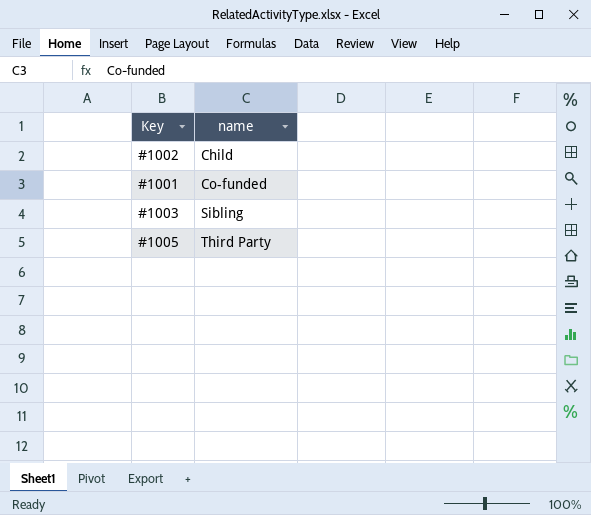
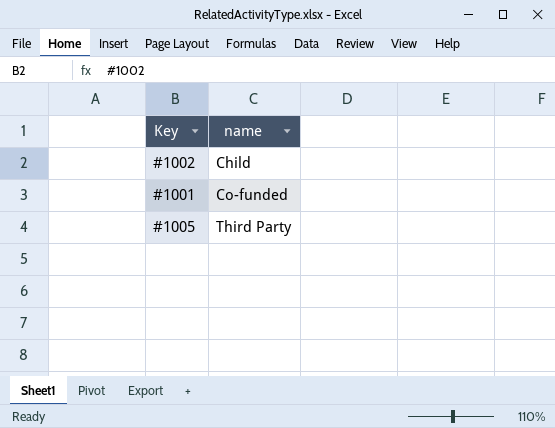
row #1003: Sibling -> none

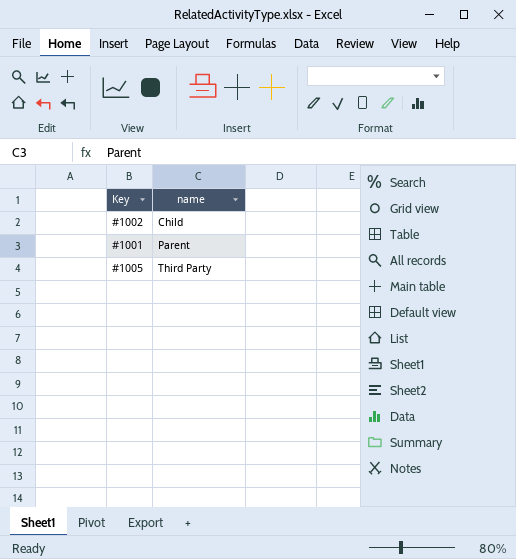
#1001 | name: Co-funded -> Parent

